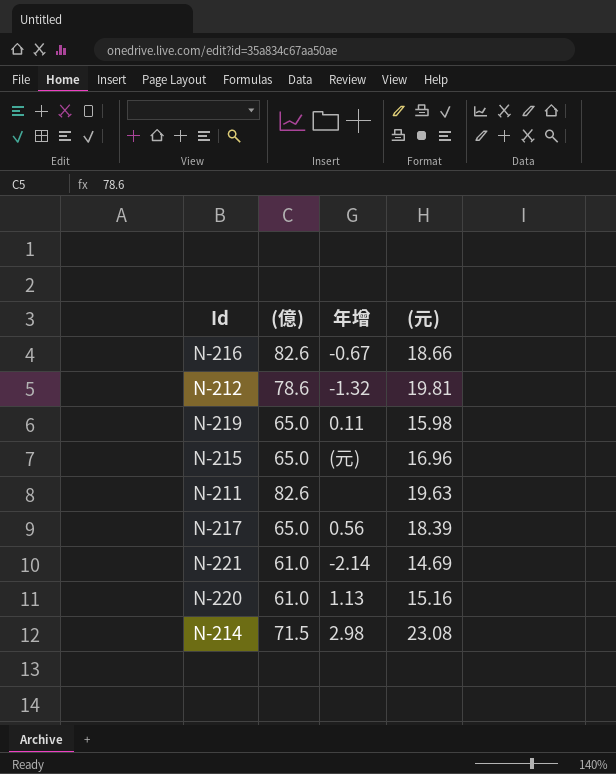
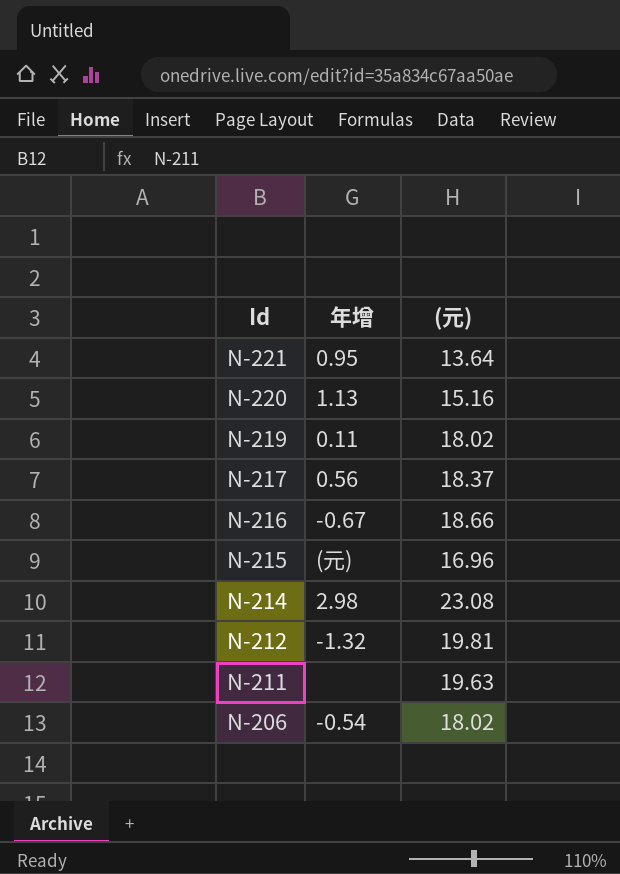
row order: none -> Id descending
column (億) | position: 2 -> none
N-221 | 年增: -2.14 -> 0.95
N-221 | (元): 14.69 -> 13.64
N-219 | (元): 15.98 -> 18.02
N-217 | (元): 18.39 -> 18.37
row N-206: none -> -0.54 | 18.02

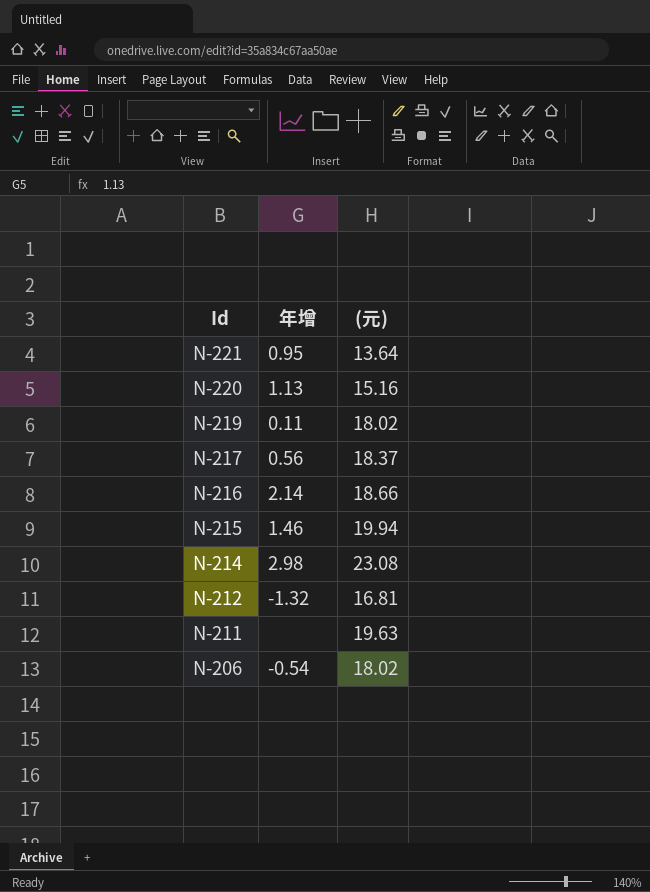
N-216 | 年增: -0.67 -> 2.14
N-215 | 年增: (元) -> 1.46
N-215 | (元): 16.96 -> 19.94
N-212 | (元): 19.81 -> 16.81

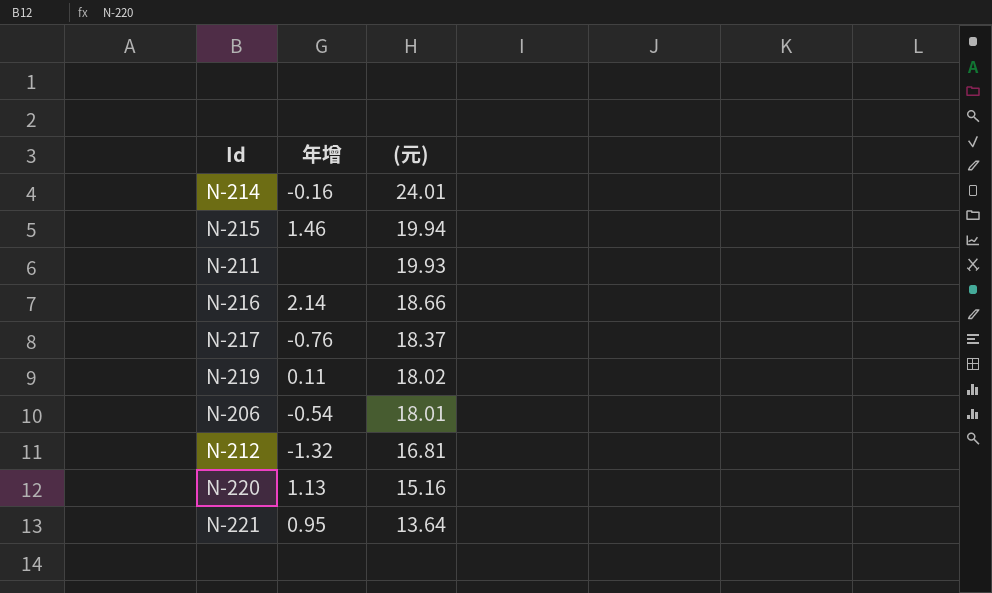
row order: Id descending -> (元) descending
N-214 | 年增: 2.98 -> -0.16
N-214 | (元): 23.08 -> 24.01
N-211 | (元): 19.63 -> 19.93
N-217 | 年增: 0.56 -> -0.76
N-206 | (元): 18.02 -> 18.01

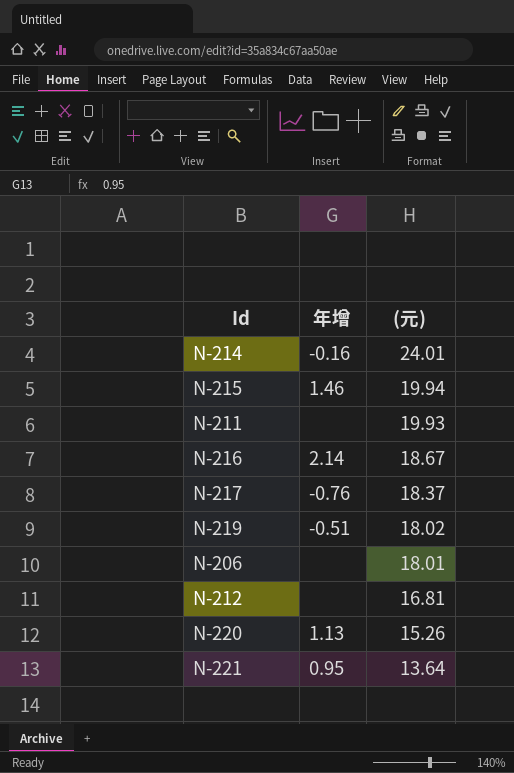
N-216 | (元): 18.66 -> 18.67
N-219 | 年增: 0.11 -> -0.51
N-206 | 年增: -0.54 -> none
N-212 | 年增: -1.32 -> none
N-220 | (元): 15.16 -> 15.26

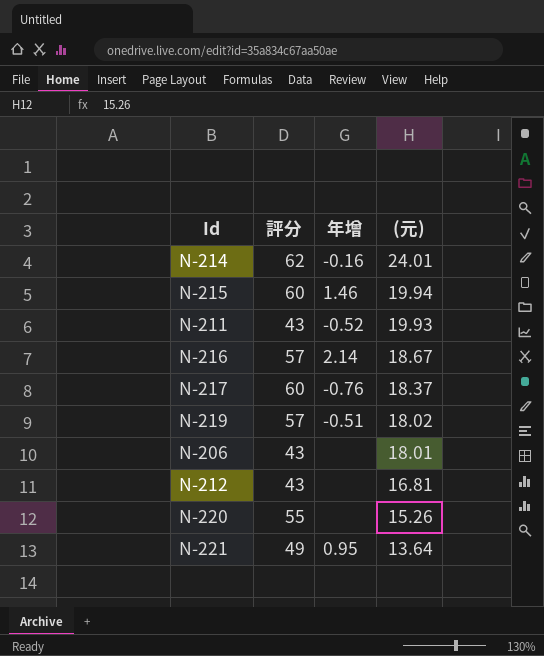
column 評分 | position: none -> 2
N-211 | 年增: none -> -0.52
N-220 | 年增: 1.13 -> none

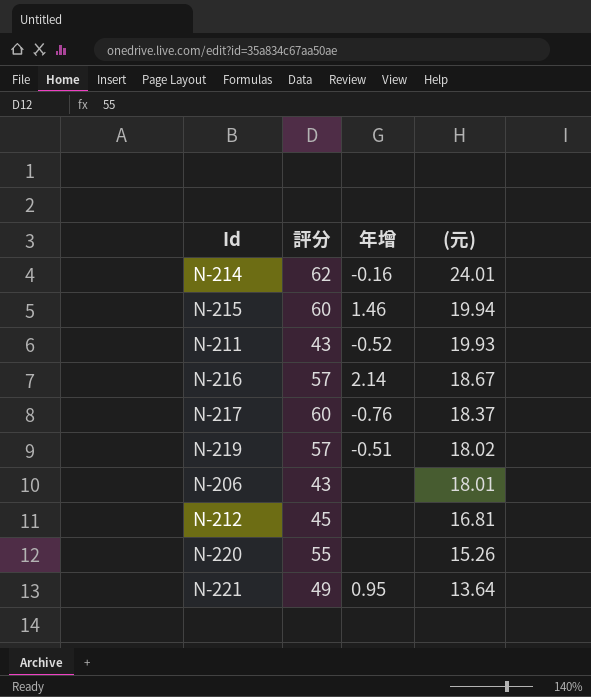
N-212 | 評分: 43 -> 45

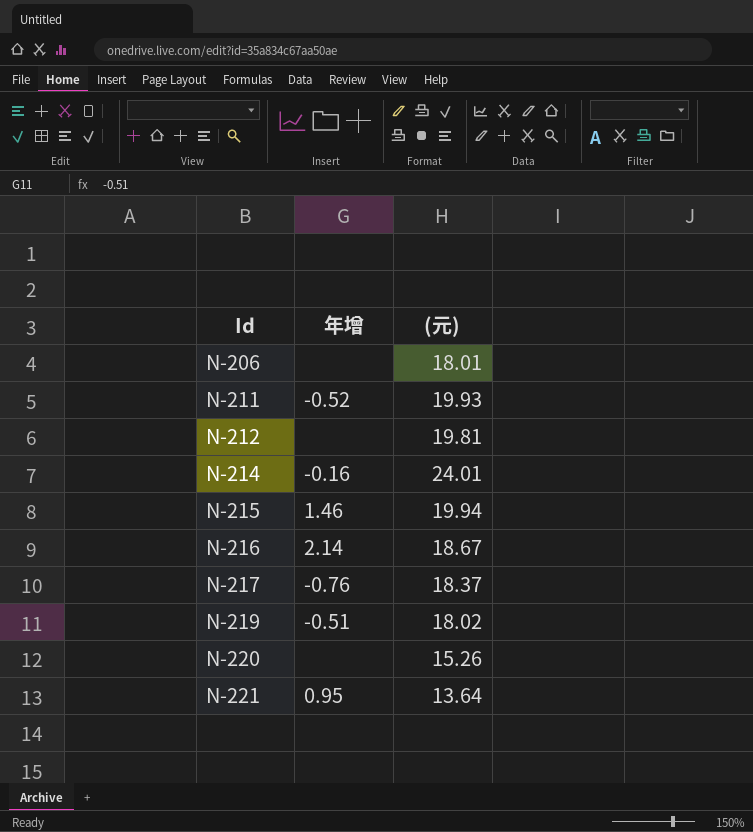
row order: (元) descending -> Id ascending
column 評分 | position: 2 -> none
N-212 | (元): 16.81 -> 19.81

